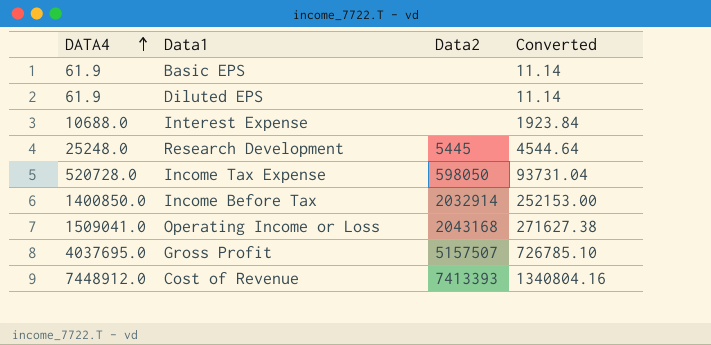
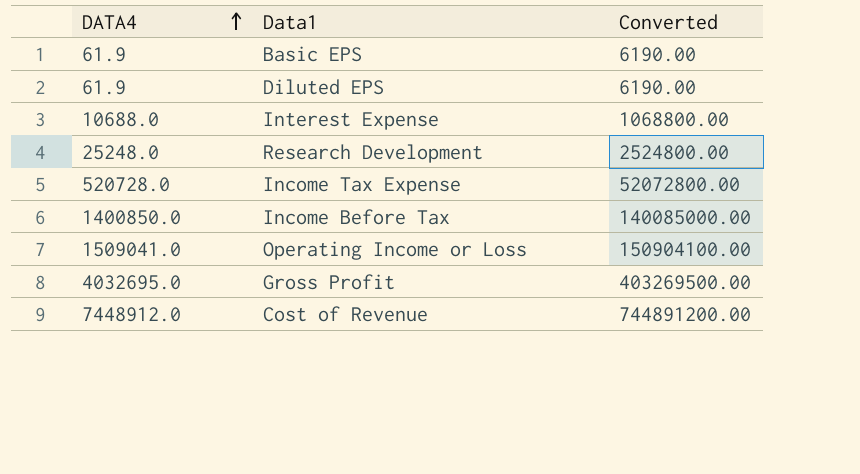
column Data2 | position: 3 -> none
column Converted | formula: [DATA4] * 0.18 -> [DATA4] * 100
Gross Profit | DATA4: 4037695.0 -> 4032695.0

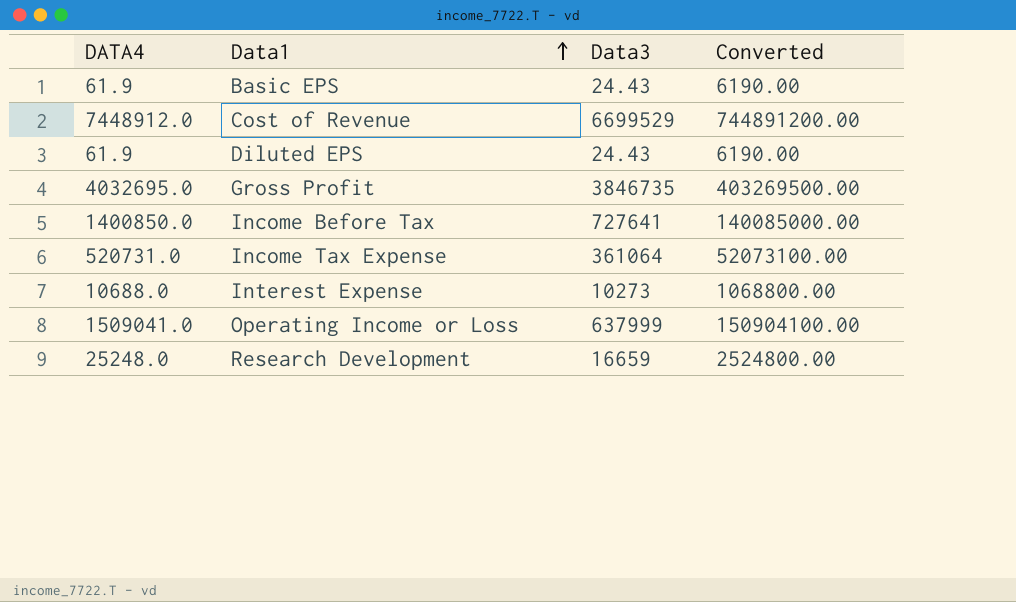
row order: DATA4 ascending -> Data1 ascending
column Data3 | position: none -> 3
Income Tax Expense | DATA4: 520728.0 -> 520731.0
Income Tax Expense | Converted: 52072800.00 -> 52073100.00

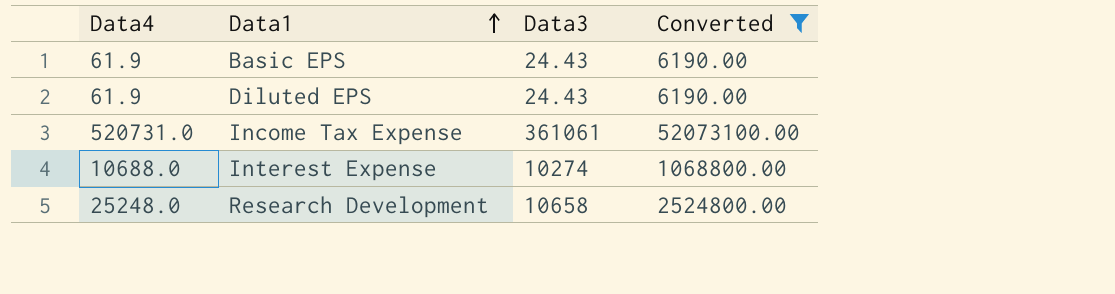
filter: none -> Converted <= 52073100.00
column name: DATA4 -> Data4
Income Tax Expense | Data3: 361064 -> 361061
Interest Expense | Data3: 10273 -> 10274
Research Development | Data3: 16659 -> 10658

